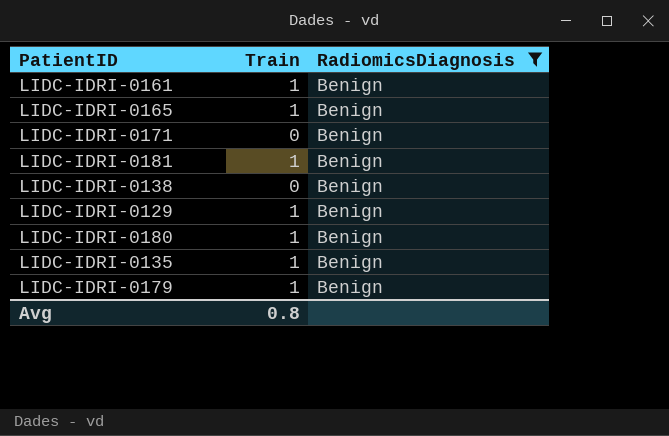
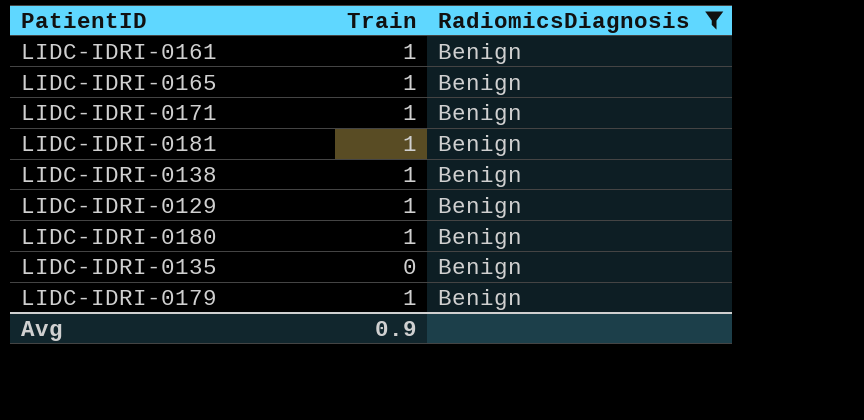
LIDC-IDRI-0171 | Train: 0 -> 1
LIDC-IDRI-0138 | Train: 0 -> 1
LIDC-IDRI-0135 | Train: 1 -> 0
Avg | Train: 0.8 -> 0.9

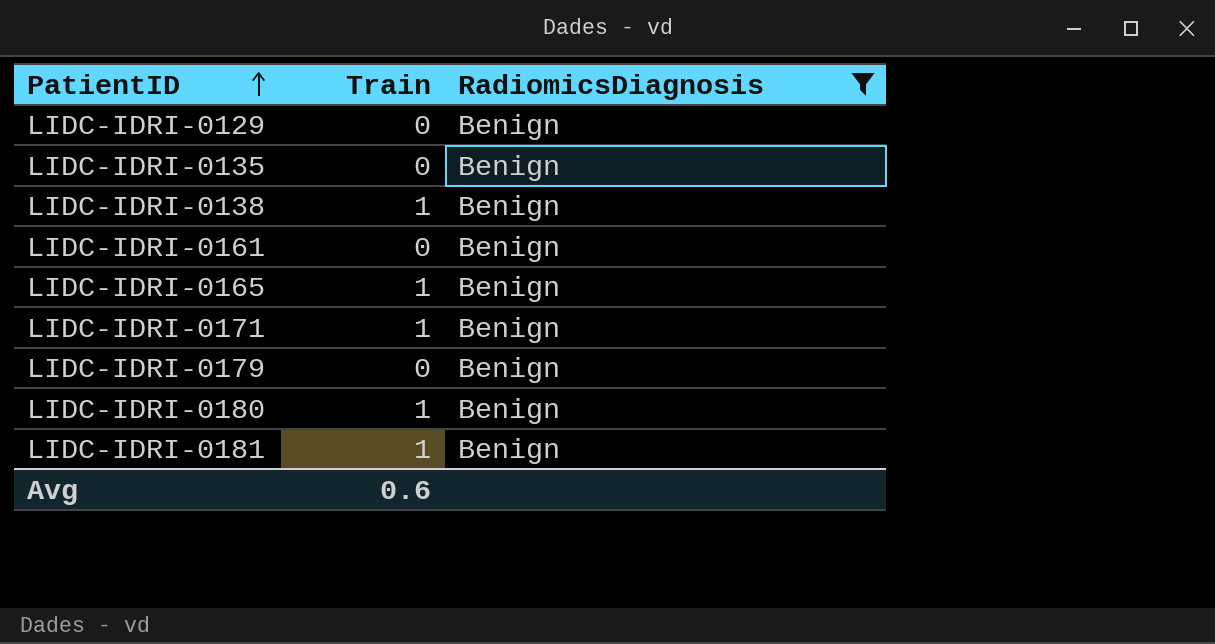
row order: none -> PatientID ascending
LIDC-IDRI-0129 | Train: 1 -> 0
LIDC-IDRI-0161 | Train: 1 -> 0
LIDC-IDRI-0179 | Train: 1 -> 0
Avg | Train: 0.9 -> 0.6

